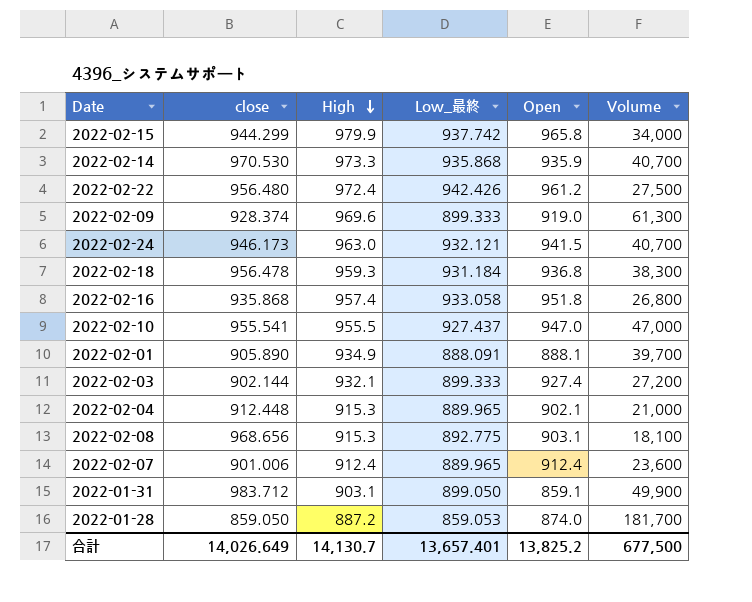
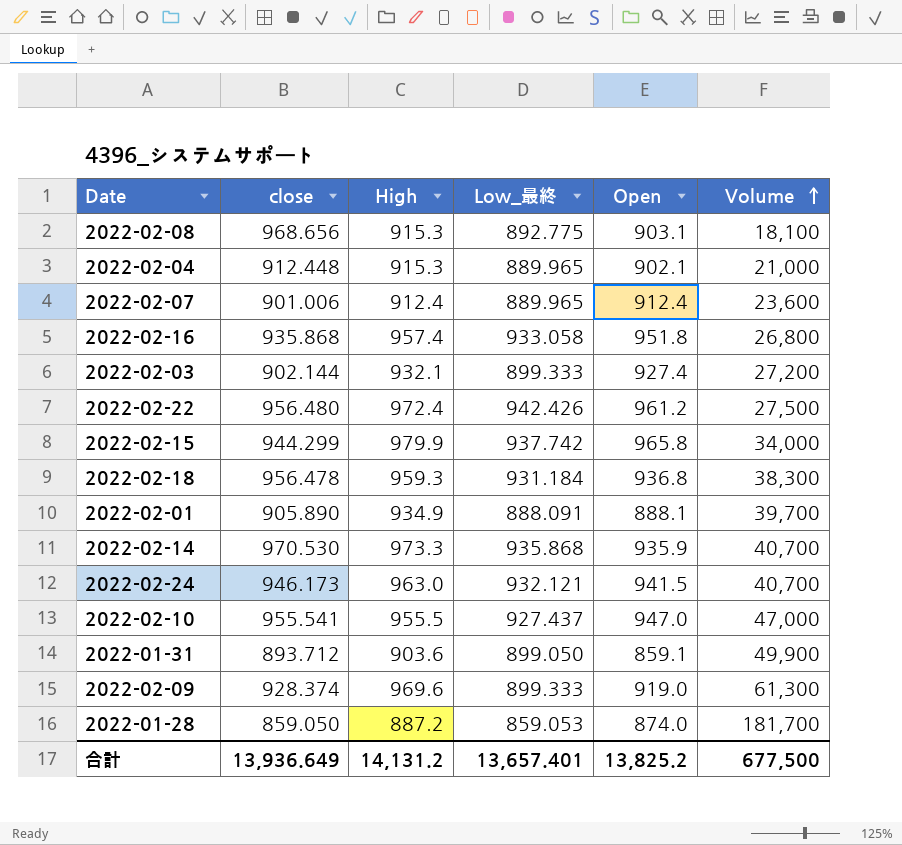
row order: High descending -> Volume ascending
2022-01-31 | close: 983.712 -> 893.712
2022-01-31 | High: 903.1 -> 903.6
合計 | close: 14,026.649 -> 13,936.649
合計 | High: 14,130.7 -> 14,131.2

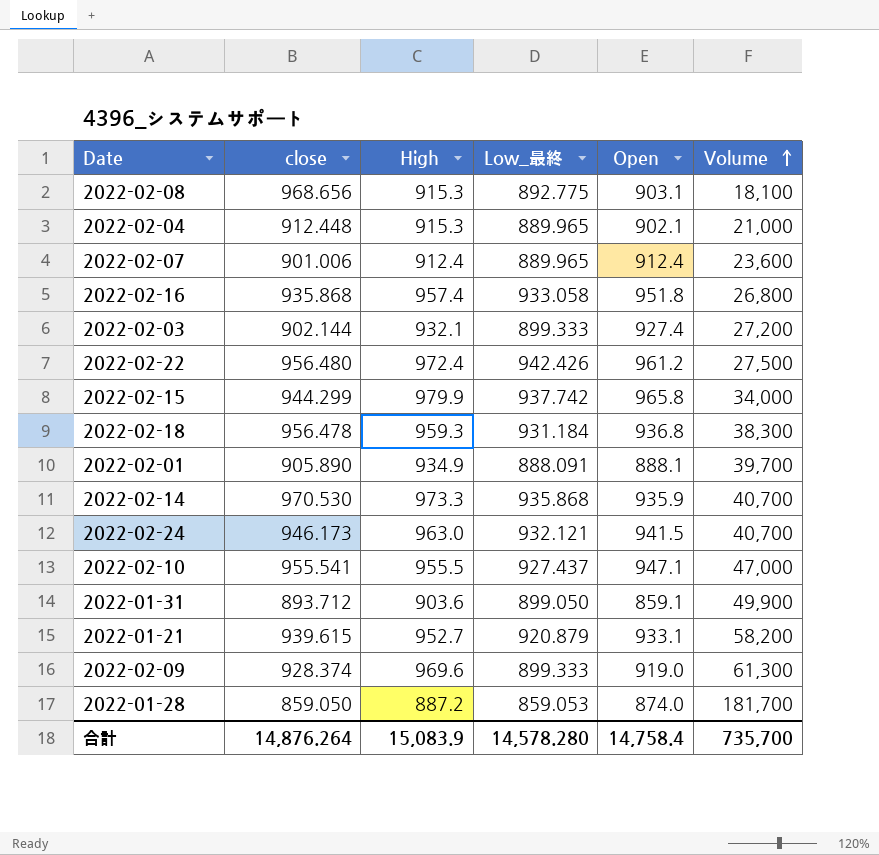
2022-02-10 | Open: 947.0 -> 947.1
row 2022-01-21: none -> 939.615 | 952.7 | 920.879 | 933.1 | 58,200
合計 | close: 13,936.649 -> 14,876.264
合計 | High: 14,131.2 -> 15,083.9
合計 | Low_最終: 13,657.401 -> 14,578.280
合計 | Open: 13,825.2 -> 14,758.4
合計 | Volume: 677,500 -> 735,700

